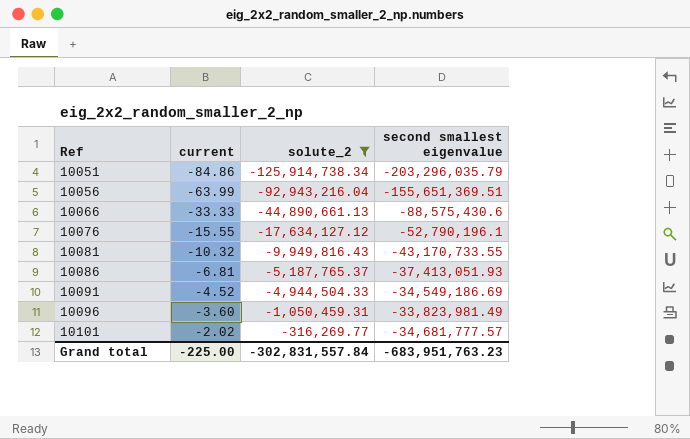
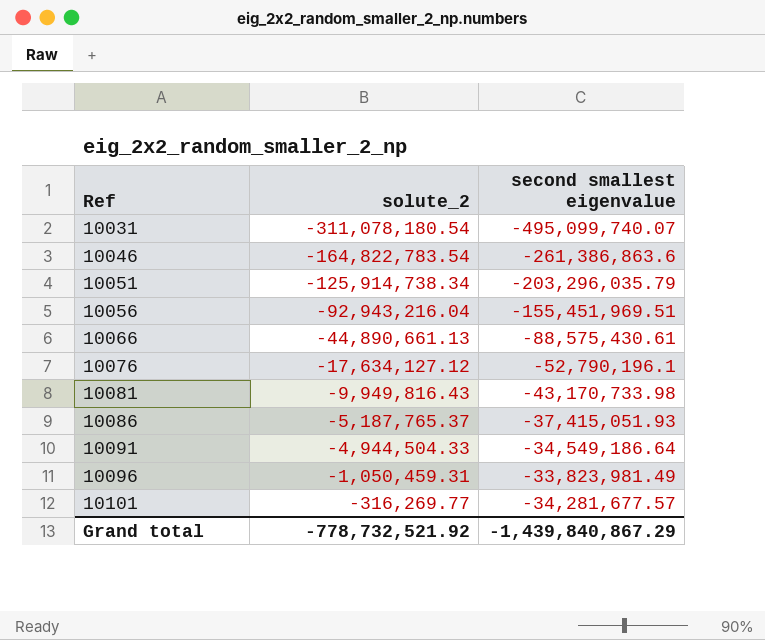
filter: solute_2 >= -125,914,738.34 -> none
column current | position: 2 -> none
10056 | second smallest eigenvalue: -155,651,369.51 -> -155,451,969.51
10066 | second smallest eigenvalue: -88,575,430.6 -> -88,575,430.61
10081 | second smallest eigenvalue: -43,170,733.55 -> -43,170,733.98
10086 | second smallest eigenvalue: -37,413,051.93 -> -37,415,051.93
10091 | second smallest eigenvalue: -34,549,186.69 -> -34,549,186.64
10101 | second smallest eigenvalue: -34,681,777.57 -> -34,281,677.57
Grand total | solute_2: -302,831,557.84 -> -778,732,521.92
Grand total | second smallest eigenvalue: -683,951,763.23 -> -1,439,840,867.29

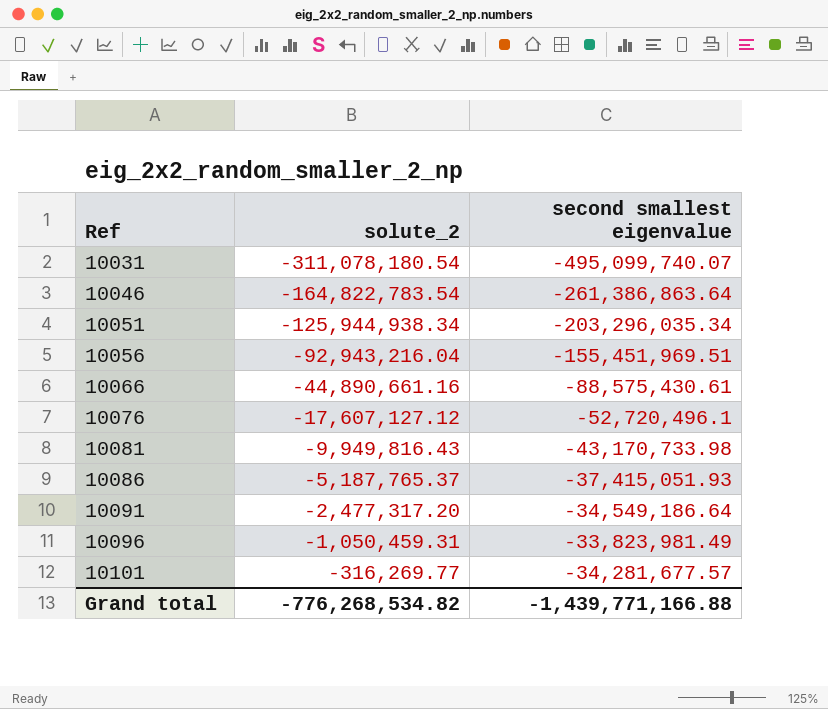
10046 | second smallest eigenvalue: -261,386,863.6 -> -261,386,863.64
10051 | solute_2: -125,914,738.34 -> -125,944,938.34
10051 | second smallest eigenvalue: -203,296,035.79 -> -203,296,035.34
10066 | solute_2: -44,890,661.13 -> -44,890,661.16
10076 | solute_2: -17,634,127.12 -> -17,607,127.12
10076 | second smallest eigenvalue: -52,790,196.1 -> -52,720,496.1
10091 | solute_2: -4,944,504.33 -> -2,477,317.20
Grand total | solute_2: -778,732,521.92 -> -776,268,534.82
Grand total | second smallest eigenvalue: -1,439,840,867.29 -> -1,439,771,166.88

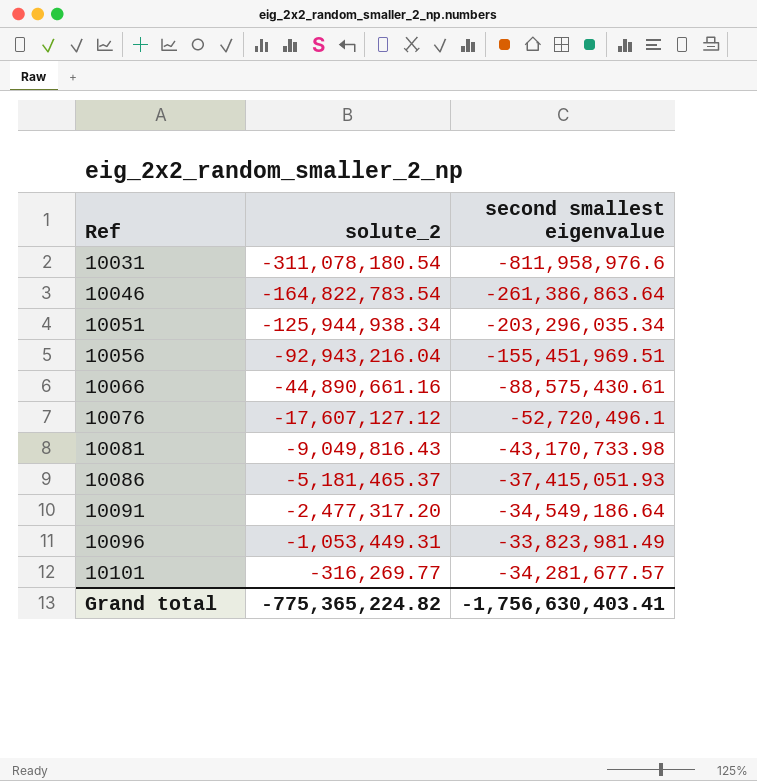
10031 | second smallest eigenvalue: -495,099,740.07 -> -811,958,976.6
10081 | solute_2: -9,949,816.43 -> -9,049,816.43
10086 | solute_2: -5,187,765.37 -> -5,181,465.37
10096 | solute_2: -1,050,459.31 -> -1,053,449.31
Grand total | solute_2: -776,268,534.82 -> -775,365,224.82
Grand total | second smallest eigenvalue: -1,439,771,166.88 -> -1,756,630,403.41

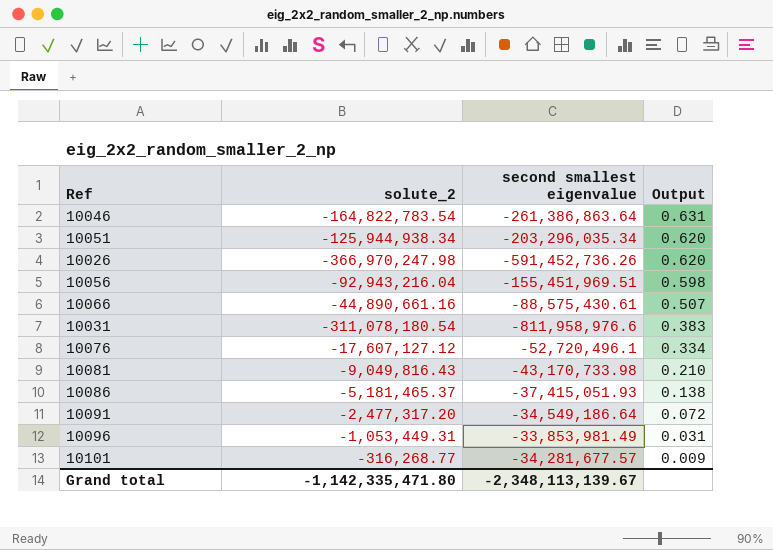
row order: Ref ascending -> Output descending
column Output | formula: none -> [solute_2] / [second smallest eigenvalue]
row 10026: none -> -366,970,247.98 | -591,452,736.26 | 0.620
10096 | second smallest eigenvalue: -33,823,981.49 -> -33,853,981.49
10101 | solute_2: -316,269.77 -> -316,268.77
Grand total | solute_2: -775,365,224.82 -> -1,142,335,471.80
Grand total | second smallest eigenvalue: -1,756,630,403.41 -> -2,348,113,139.67

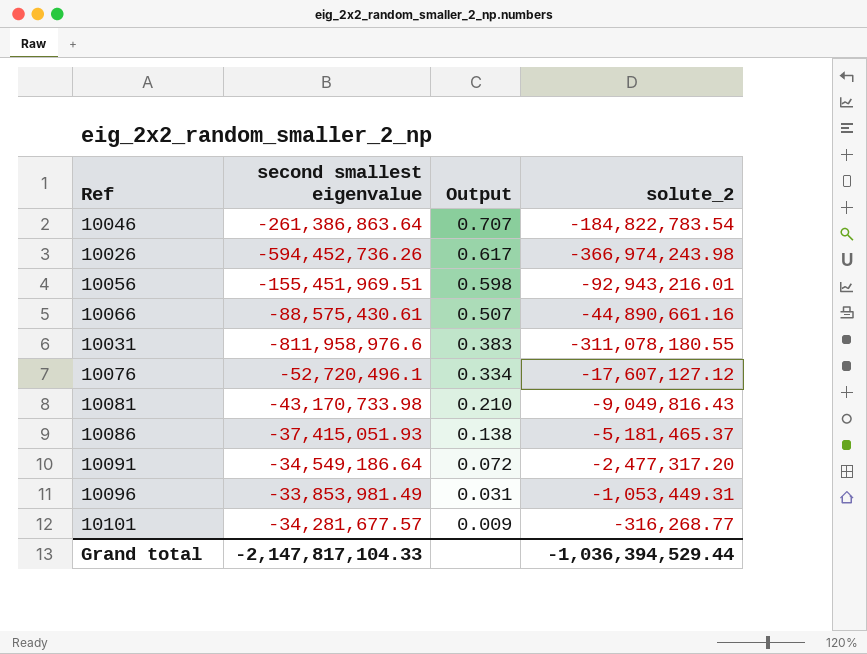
column solute_2 | position: 2 -> 4
row 10051: -125,944,938.34 | -203,296,035.34 | 0.620 -> none
10046 | Output: 0.631 -> 0.707
10046 | solute_2: -164,822,783.54 -> -184,822,783.54
10026 | second smallest eigenvalue: -591,452,736.26 -> -594,452,736.26
10026 | Output: 0.620 -> 0.617
10026 | solute_2: -366,970,247.98 -> -366,974,243.98
10056 | solute_2: -92,943,216.04 -> -92,943,216.01
10031 | solute_2: -311,078,180.54 -> -311,078,180.55
Grand total | second smallest eigenvalue: -2,348,113,139.67 -> -2,147,817,104.33
Grand total | solute_2: -1,142,335,471.80 -> -1,036,394,529.44

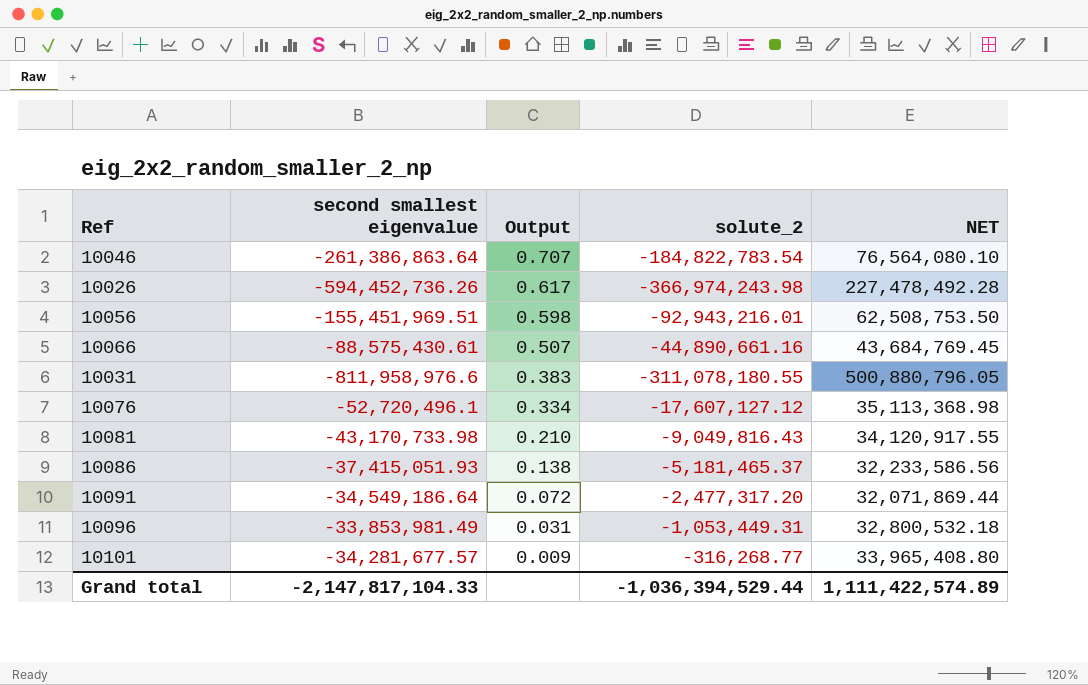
column NET | formula: none -> [solute_2] - [second smallest eigenvalue]

